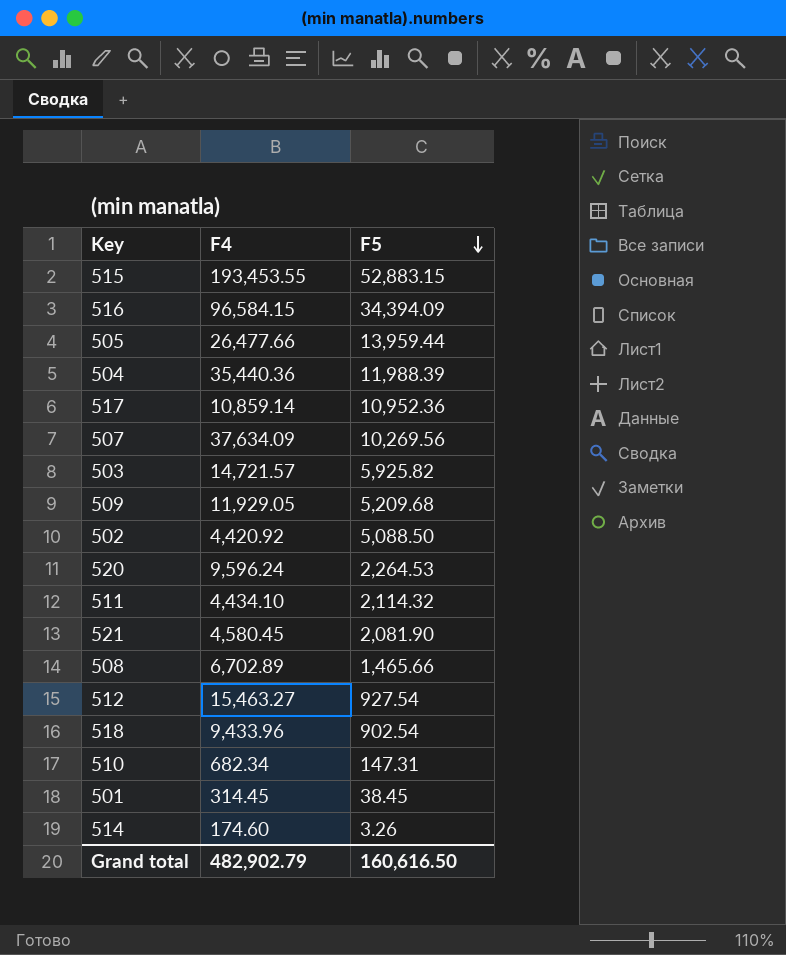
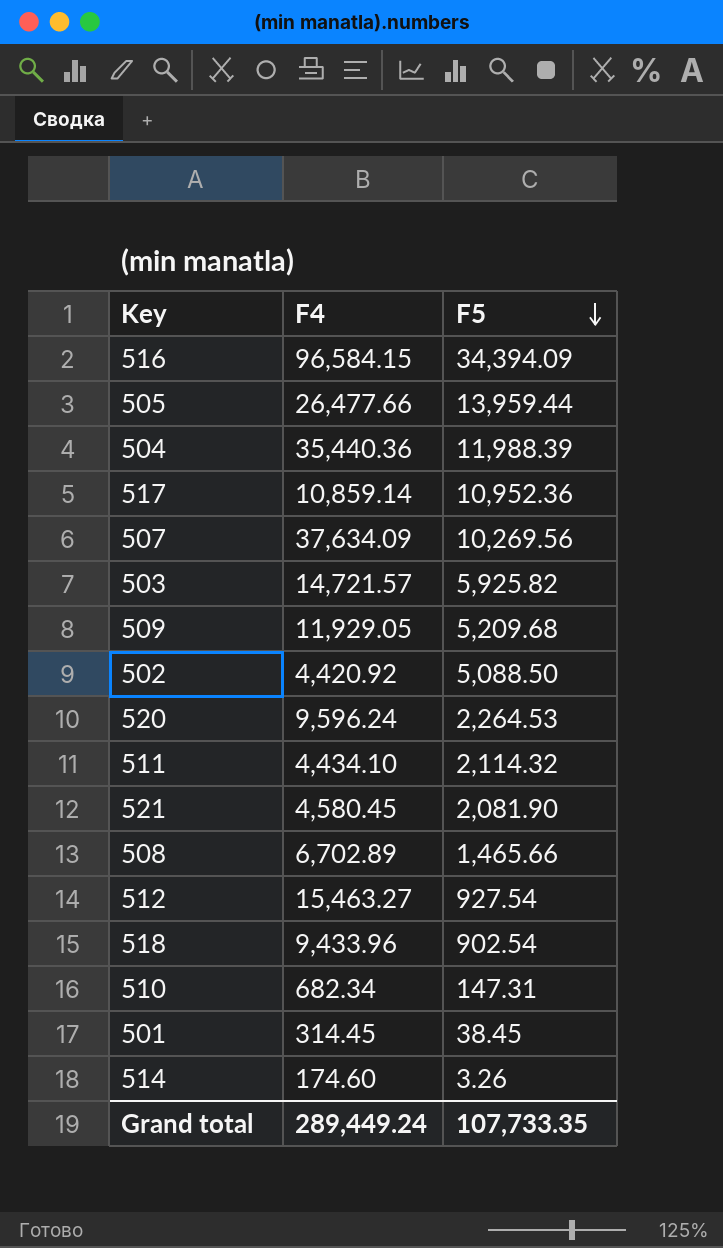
row 515: 193,453.55 | 52,883.15 -> none
Grand total | F4: 482,902.79 -> 289,449.24
Grand total | F5: 160,616.50 -> 107,733.35

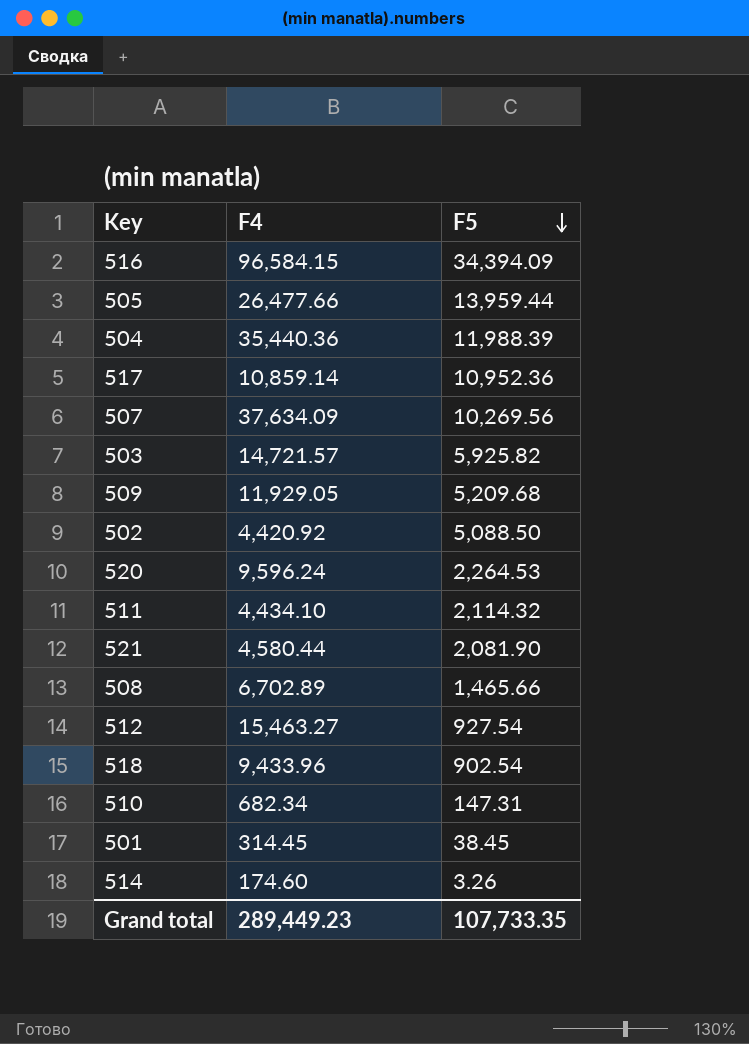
521 | F4: 4,580.45 -> 4,580.44
Grand total | F4: 289,449.24 -> 289,449.23

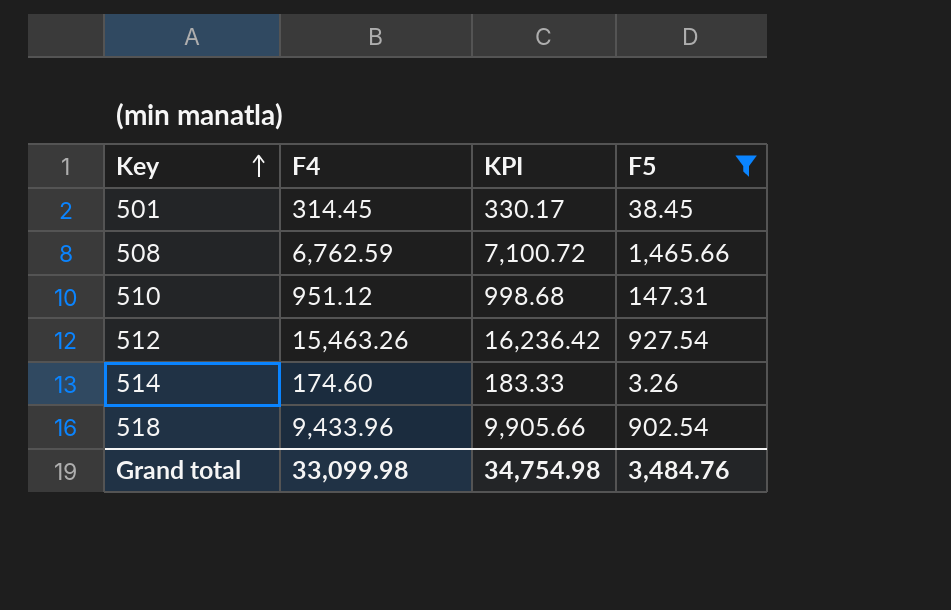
filter: none -> F5 <= 1,465.66
row order: F5 descending -> Key ascending
column KPI | formula: none -> [F4] * 1.05
508 | F4: 6,702.89 -> 6,762.59
510 | F4: 682.34 -> 951.12
512 | F4: 15,463.27 -> 15,463.26
Grand total | F4: 289,449.23 -> 33,099.98
Grand total | F5: 107,733.35 -> 3,484.76

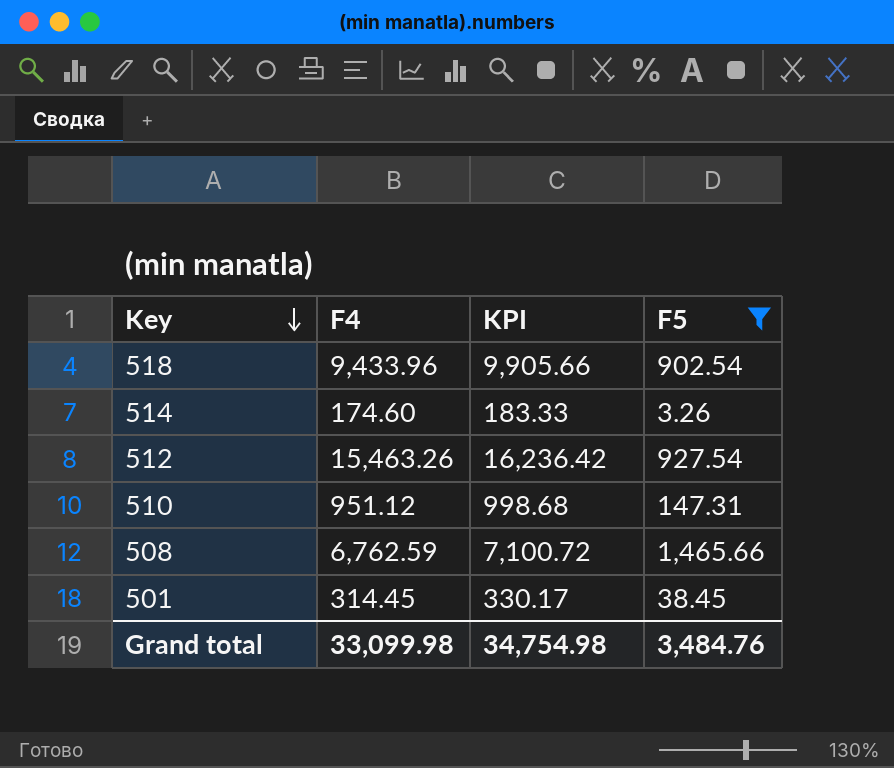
row order: Key ascending -> Key descending

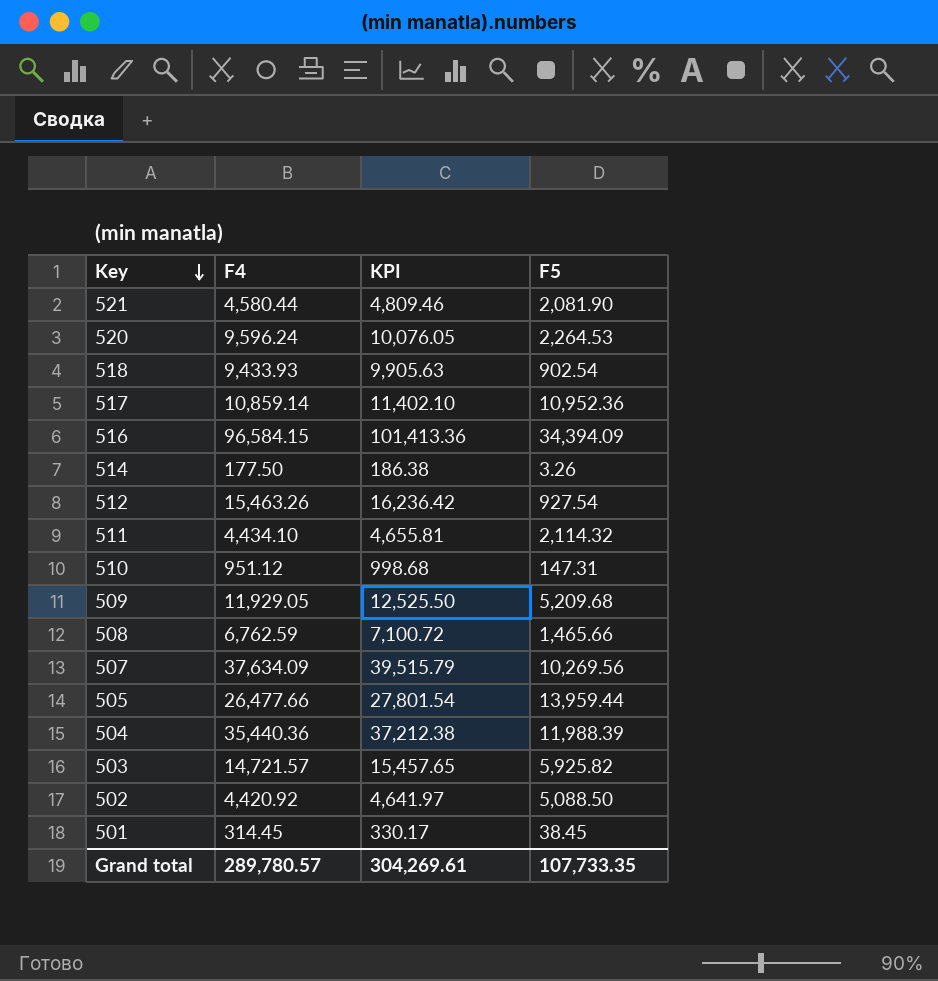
filter: F5 <= 1,465.66 -> none
518 | F4: 9,433.96 -> 9,433.93
518 | KPI: 9,905.66 -> 9,905.63
514 | F4: 174.60 -> 177.50
514 | KPI: 183.33 -> 186.38
Grand total | F4: 33,099.98 -> 289,780.57
Grand total | KPI: 34,754.98 -> 304,269.61
Grand total | F5: 3,484.76 -> 107,733.35

